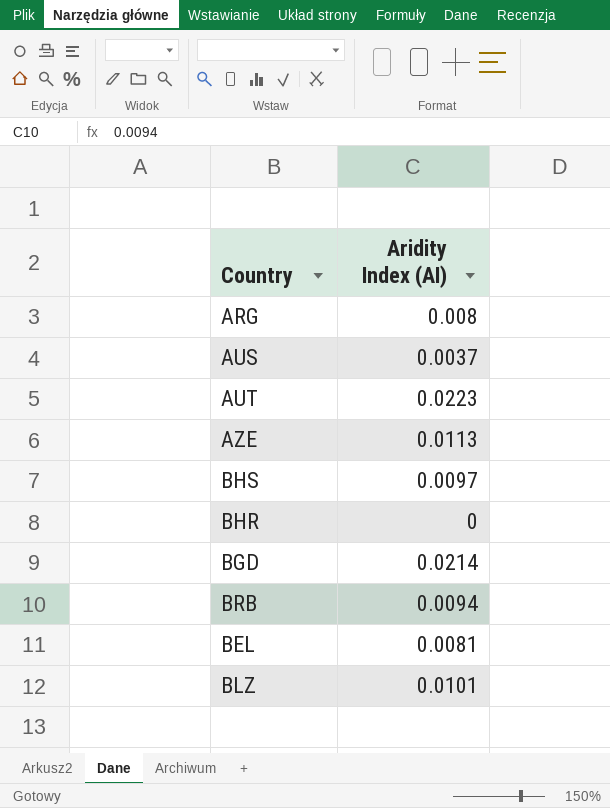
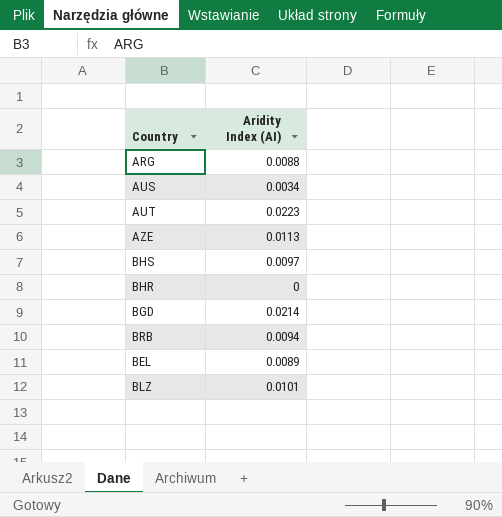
ARG | Aridity Index (AI): 0.008 -> 0.0088
AUS | Aridity Index (AI): 0.0037 -> 0.0034
BEL | Aridity Index (AI): 0.0081 -> 0.0089

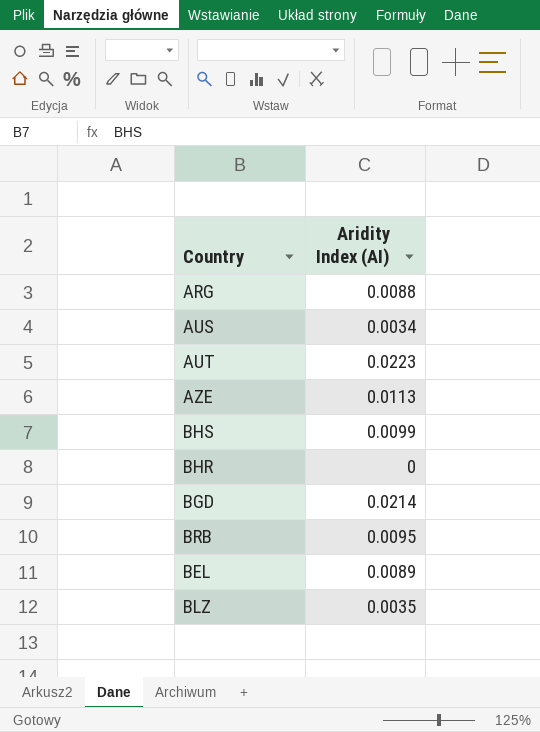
BHS | Aridity Index (AI): 0.0097 -> 0.0099
BRB | Aridity Index (AI): 0.0094 -> 0.0095
BLZ | Aridity Index (AI): 0.0101 -> 0.0035

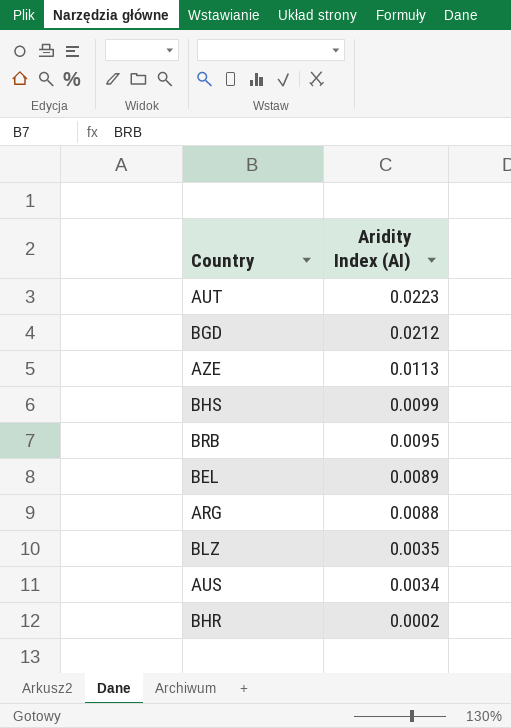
row order: none -> Aridity Index (AI) descending
BGD | Aridity Index (AI): 0.0214 -> 0.0212
BHR | Aridity Index (AI): 0 -> 0.0002

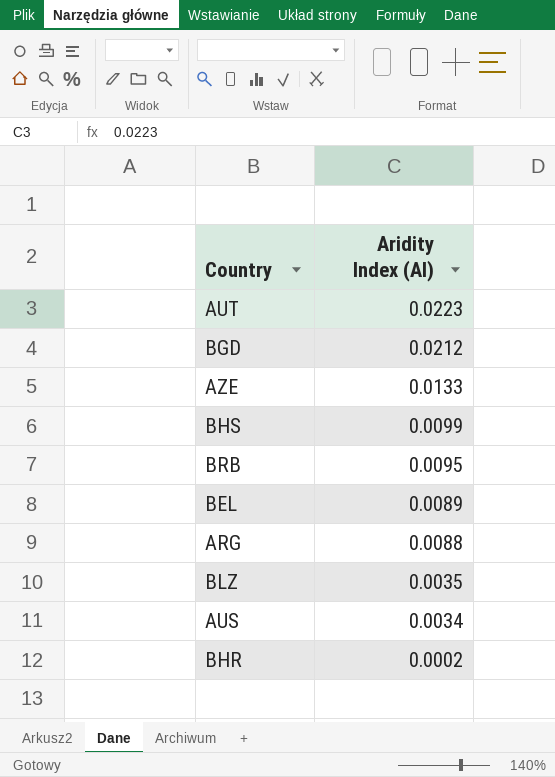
AZE | Aridity Index (AI): 0.0113 -> 0.0133

